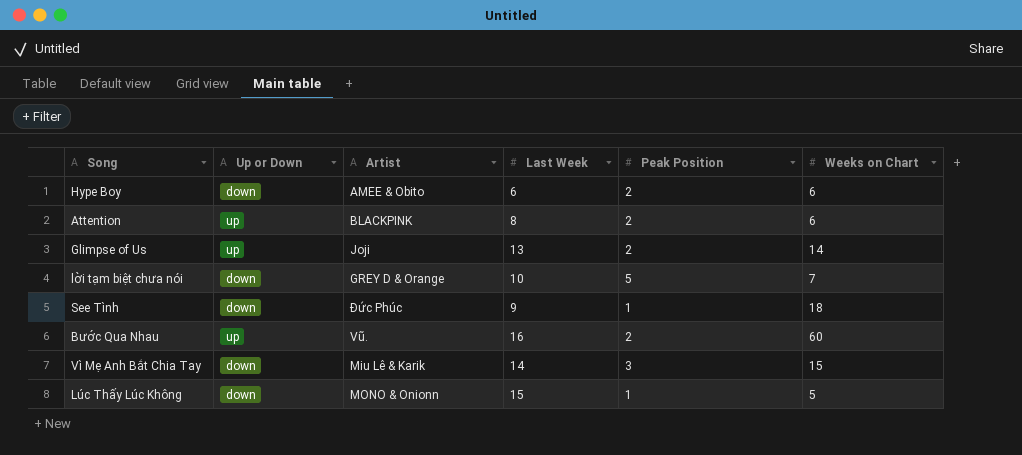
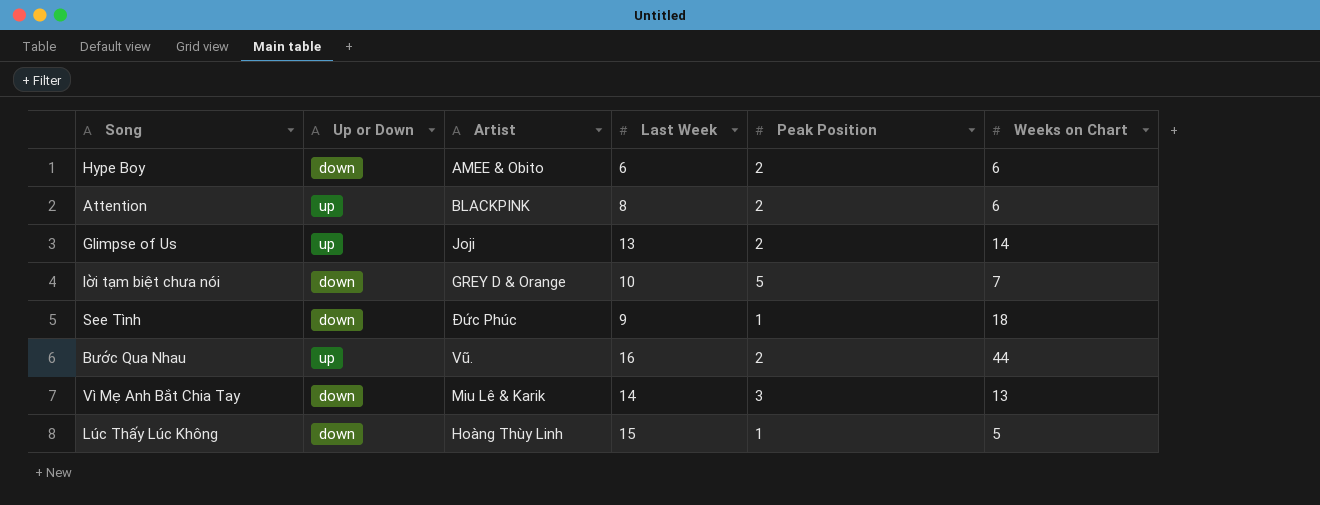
Bước Qua Nhau | Weeks on Chart: 60 -> 44
Vì Mẹ Anh Bắt Chia Tay | Weeks on Chart: 15 -> 13
Lúc Thấy Lúc Không | Artist: MONO & Onionn -> Hoàng Thùy Linh

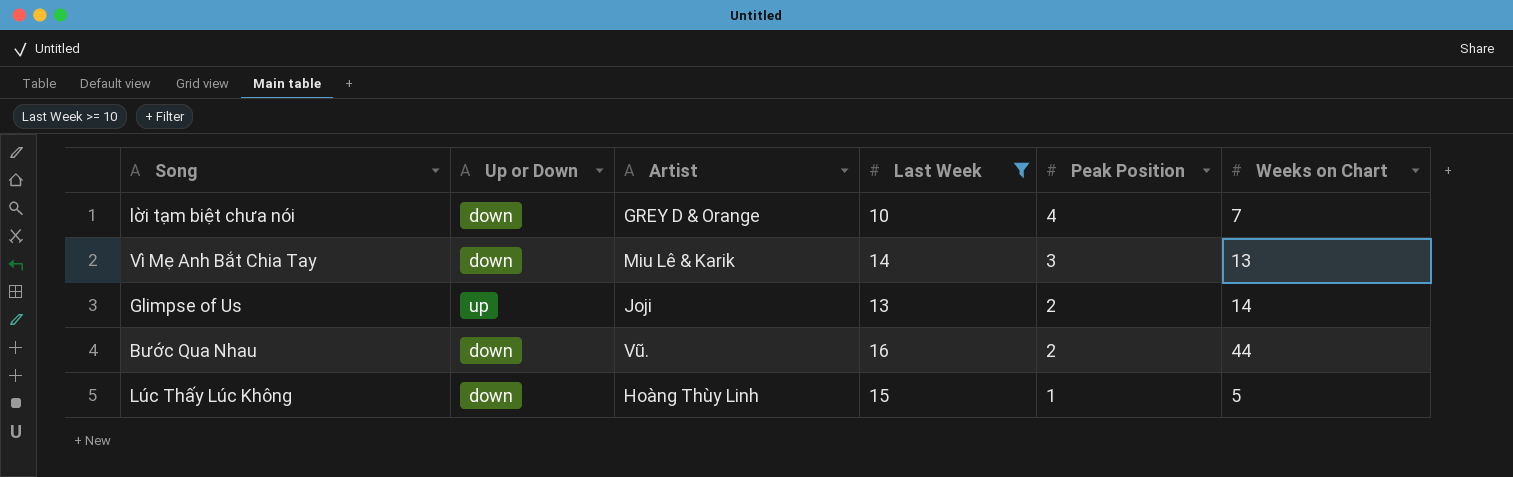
filter: none -> Last Week >= 10
row order: none -> Peak Position descending
lời tạm biệt chưa nói | Peak Position: 5 -> 4
Bước Qua Nhau | Up or Down: up -> down

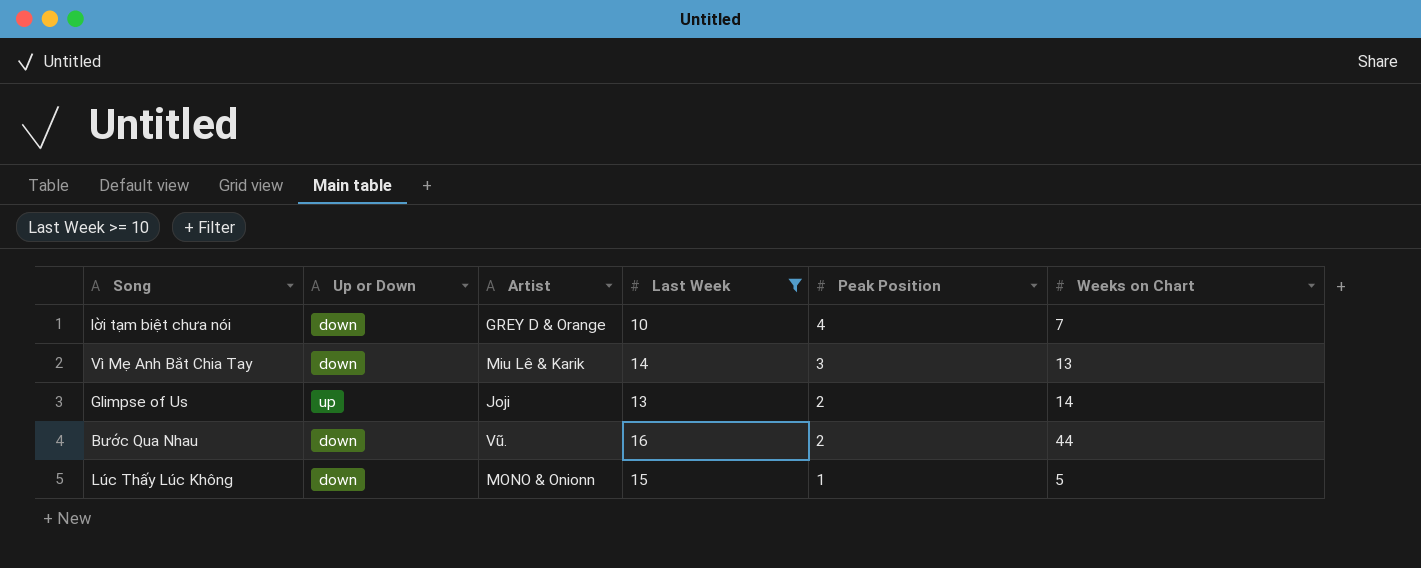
Lúc Thấy Lúc Không | Artist: Hoàng Thùy Linh -> MONO & Onionn

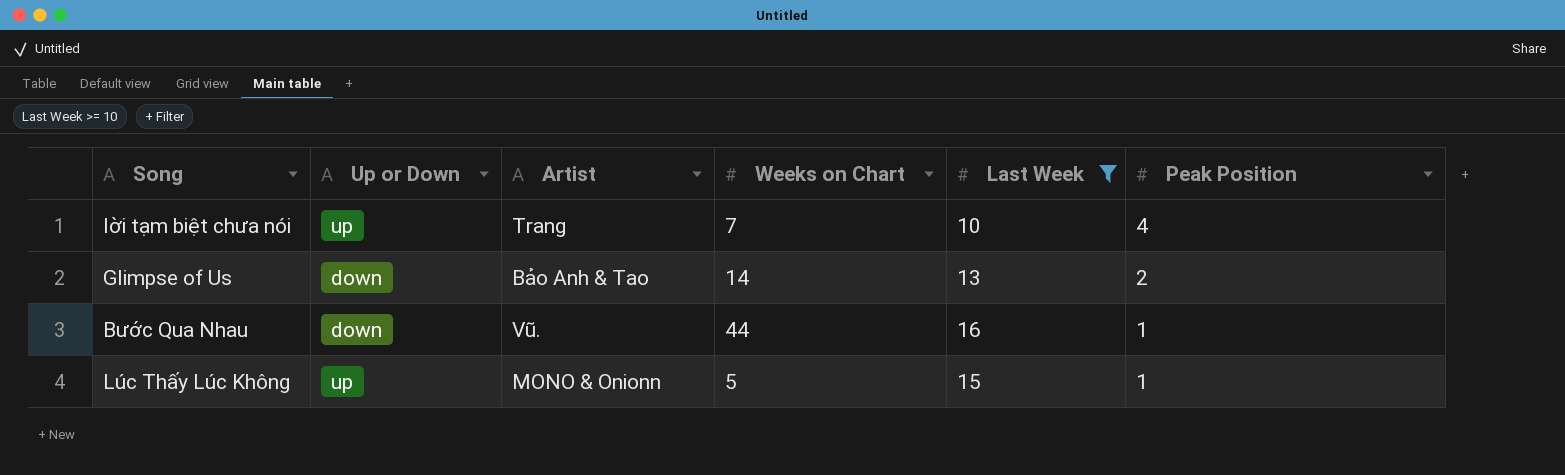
column Weeks on Chart | position: 6 -> 4
row Vì Mẹ Anh Bắt Chia Tay: down | Miu Lê & Karik | 14 | 3 | 13 -> none
lời tạm biệt chưa nói | Up or Down: down -> up
lời tạm biệt chưa nói | Artist: GREY D & Orange -> Trang
Glimpse of Us | Up or Down: up -> down
Glimpse of Us | Artist: Joji -> Bảo Anh & Tao
Bước Qua Nhau | Peak Position: 2 -> 1
Lúc Thấy Lúc Không | Up or Down: down -> up

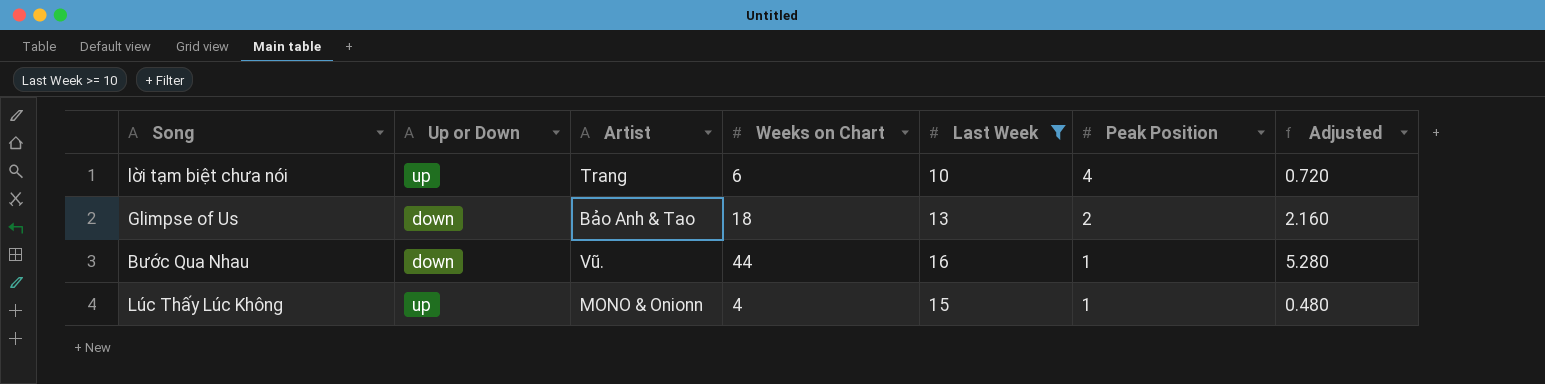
column Adjusted | formula: none -> [Weeks on Chart] * 0.12
lời tạm biệt chưa nói | Weeks on Chart: 7 -> 6
Glimpse of Us | Weeks on Chart: 14 -> 18
Lúc Thấy Lúc Không | Weeks on Chart: 5 -> 4

